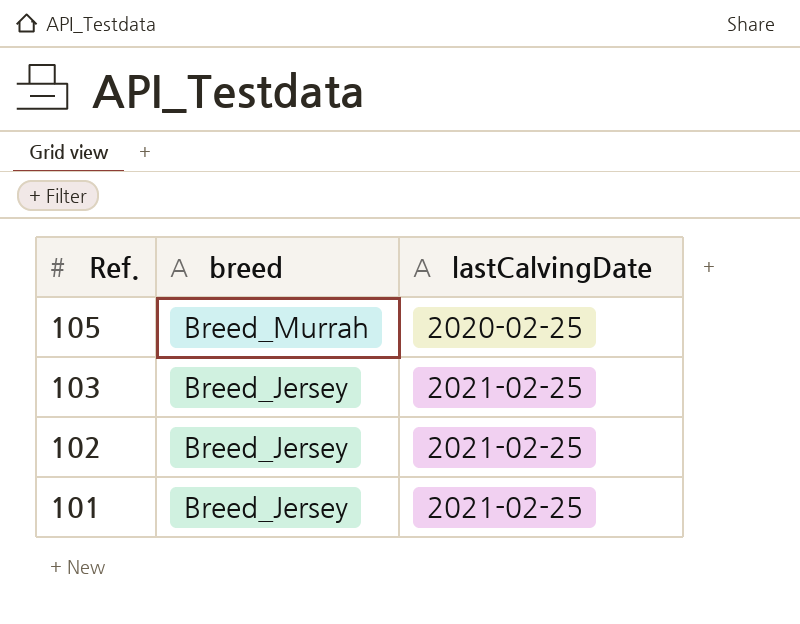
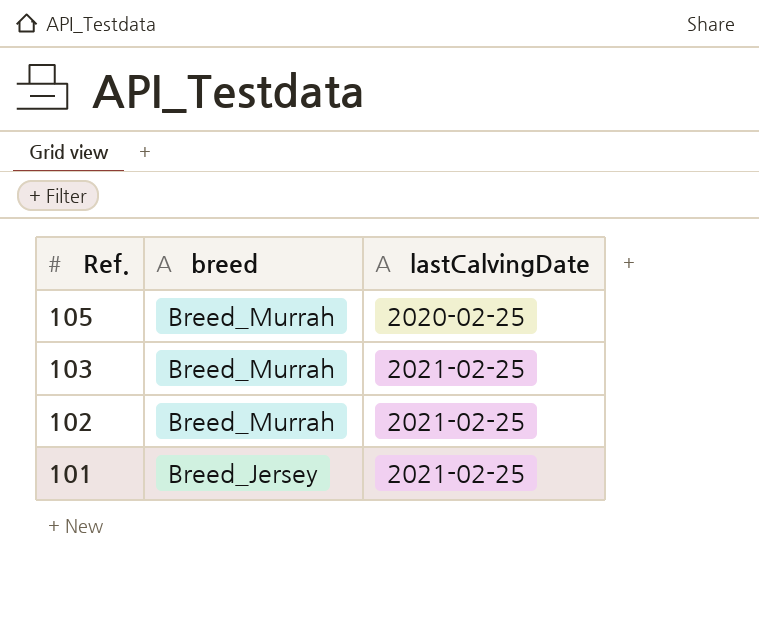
103 | breed: Breed_Jersey -> Breed_Murrah
102 | breed: Breed_Jersey -> Breed_Murrah

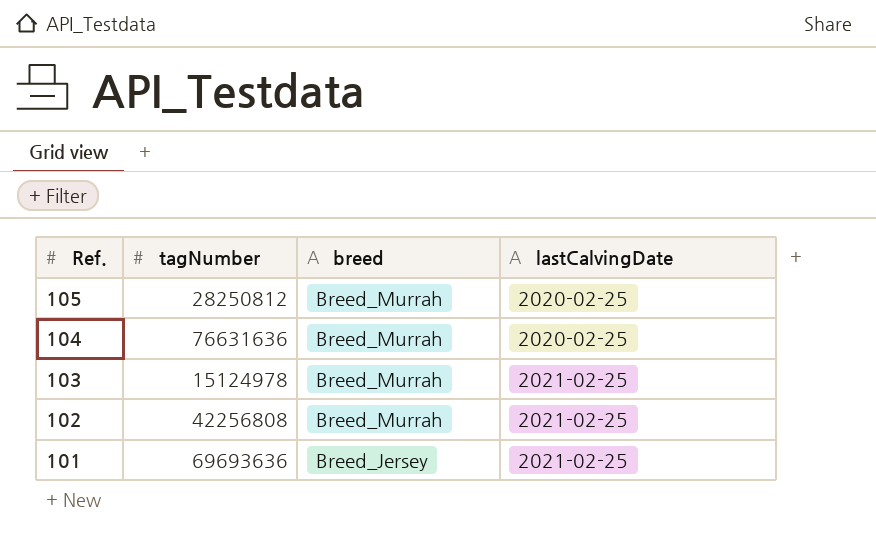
column tagNumber | position: none -> 2
row 104: none -> 76631636 | Breed_Murrah | 2020-02-25

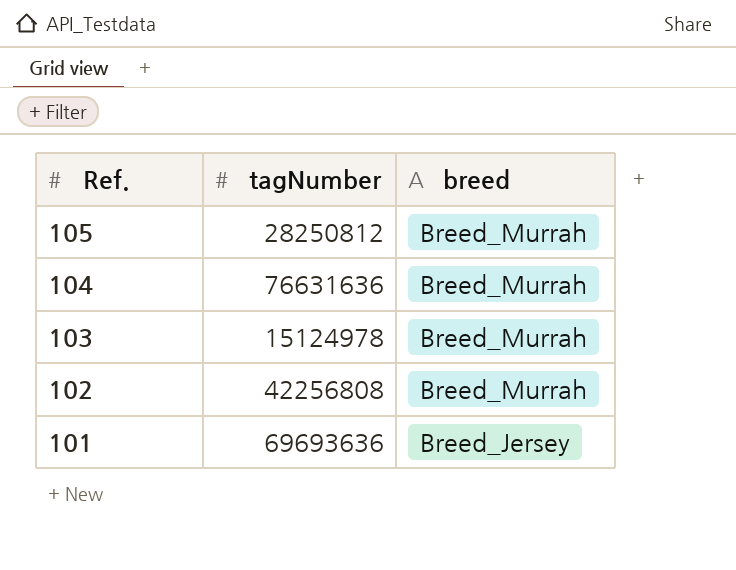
column lastCalvingDate | position: 4 -> none

